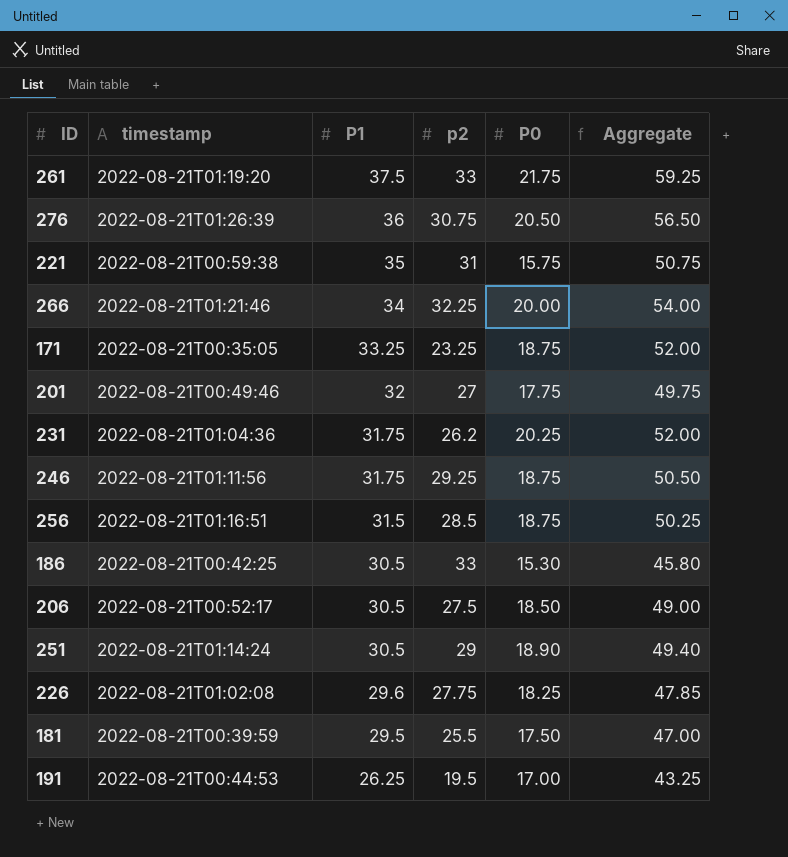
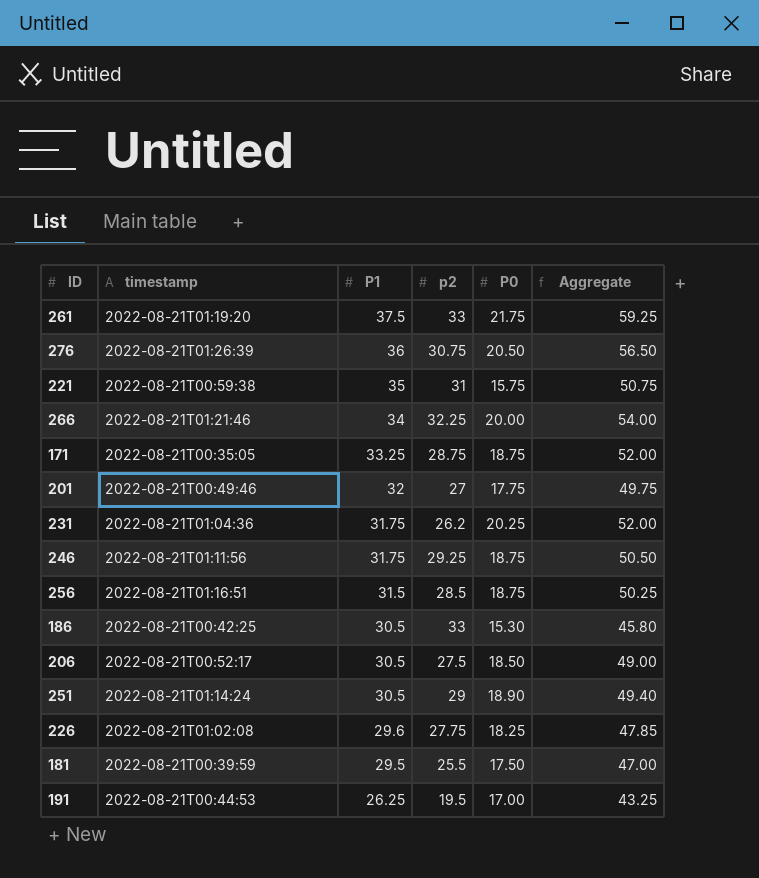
171 | p2: 23.25 -> 28.75

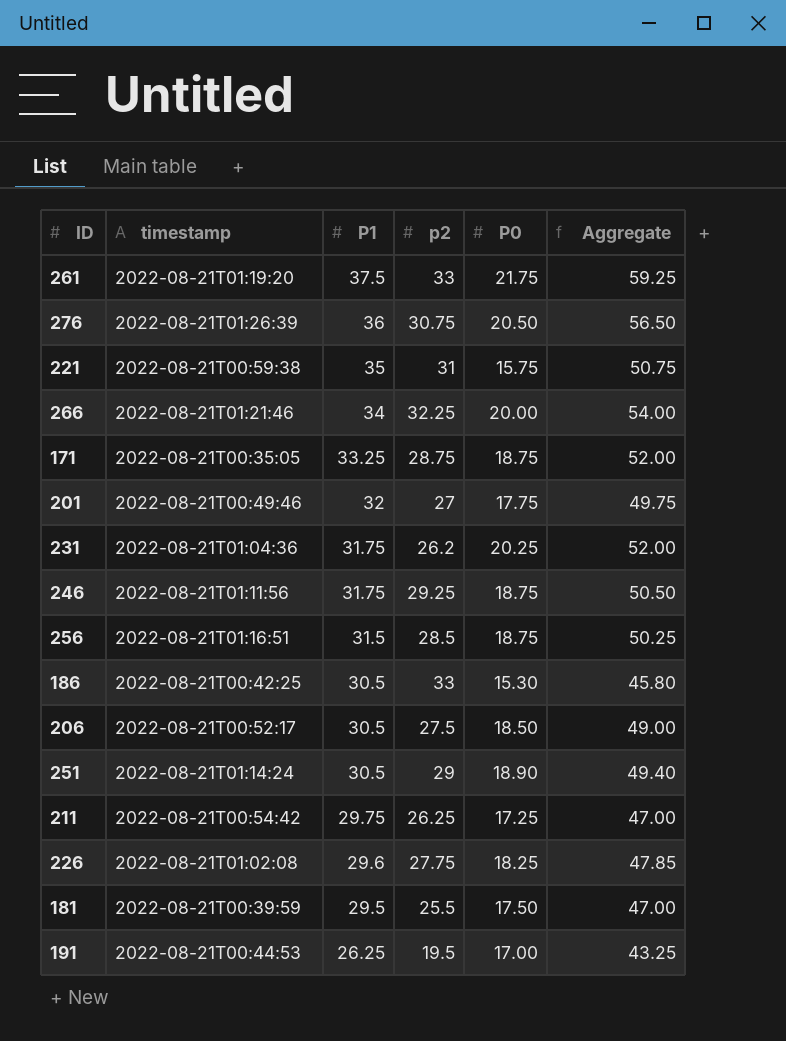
row 211: none -> 2022-08-21T00:54:42 | 29.75 | 26.25 | 17.25 | 47.00

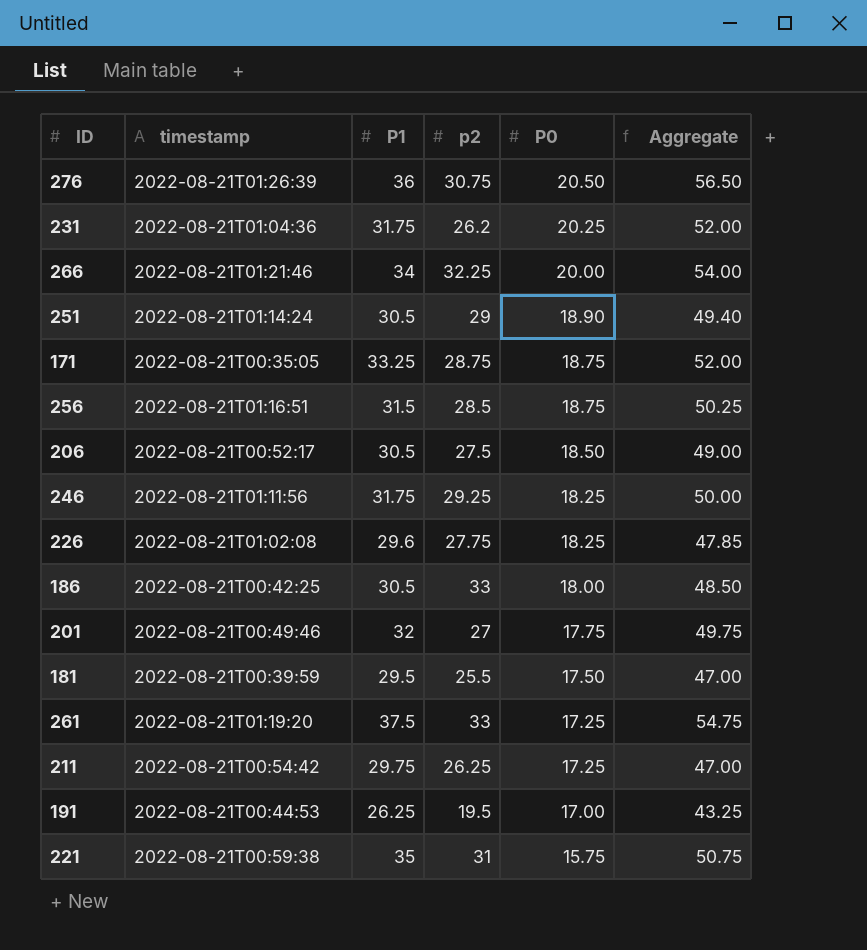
row order: P1 descending -> P0 descending
246 | P0: 18.75 -> 18.25
246 | Aggregate: 50.50 -> 50.00
186 | P0: 15.30 -> 18.00
186 | Aggregate: 45.80 -> 48.50
261 | P0: 21.75 -> 17.25
261 | Aggregate: 59.25 -> 54.75

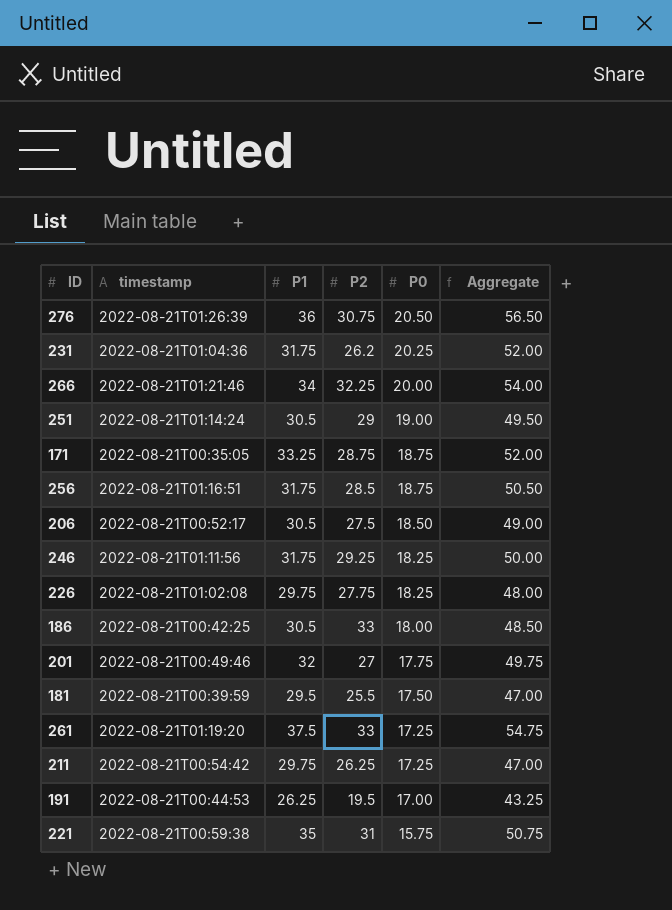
column name: p2 -> P2
251 | P0: 18.90 -> 19.00
251 | Aggregate: 49.40 -> 49.50
256 | P1: 31.5 -> 31.75
256 | Aggregate: 50.25 -> 50.50
226 | P1: 29.6 -> 29.75
226 | Aggregate: 47.85 -> 48.00

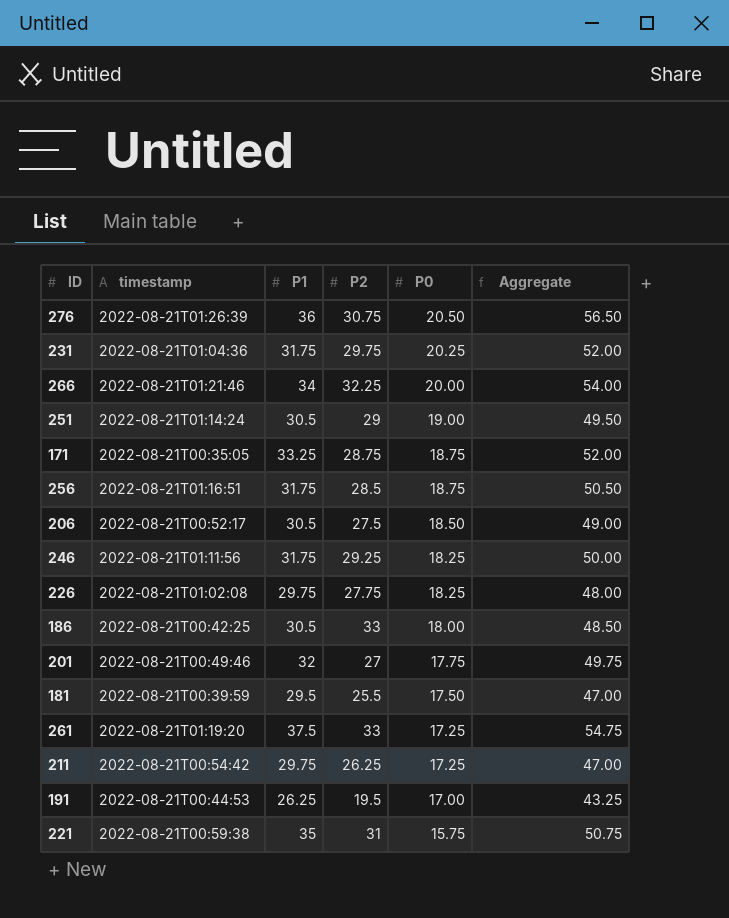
231 | P2: 26.2 -> 29.75

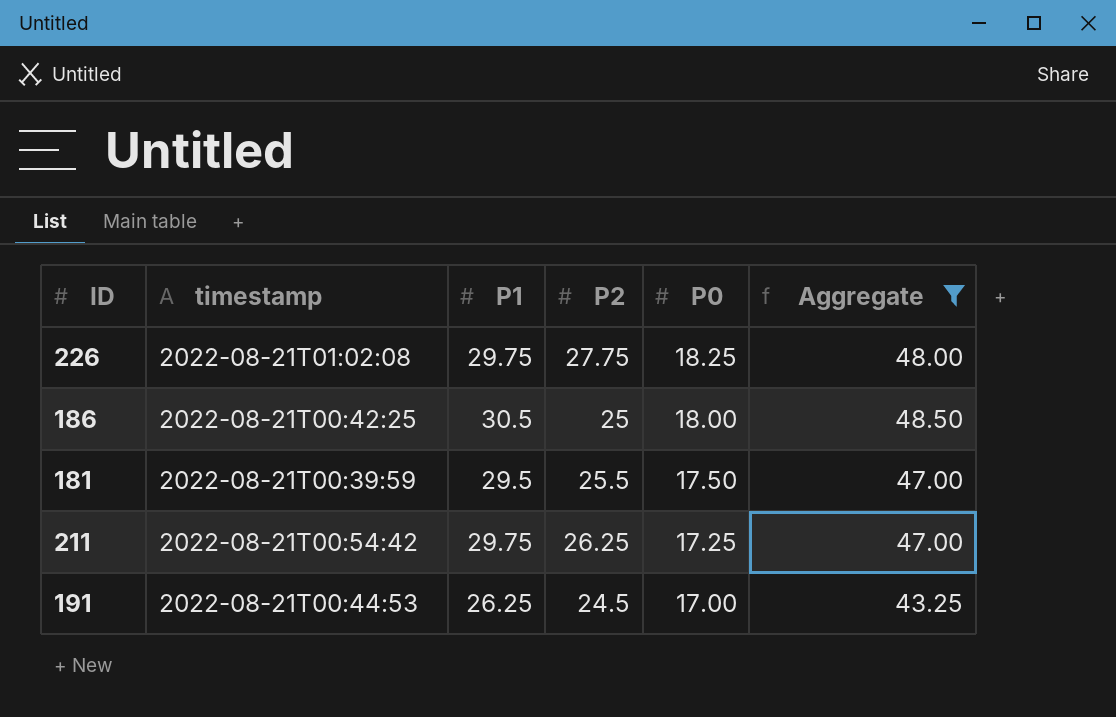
filter: none -> Aggregate <= 48.50
186 | P2: 33 -> 25
191 | P2: 19.5 -> 24.5

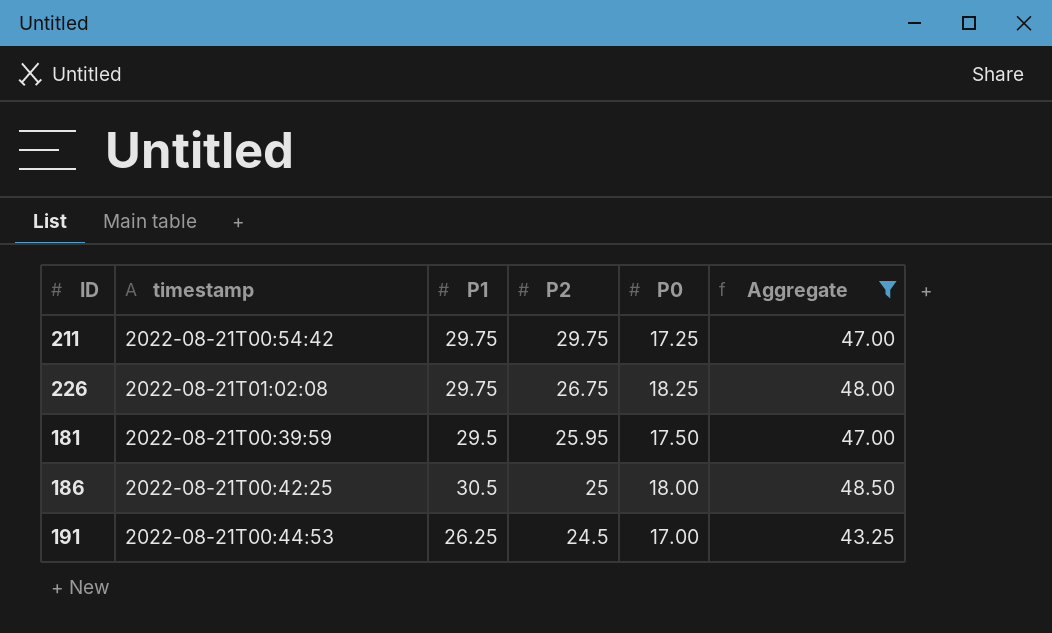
row order: P0 descending -> P2 descending
211 | P2: 26.25 -> 29.75
226 | P2: 27.75 -> 26.75
181 | P2: 25.5 -> 25.95

